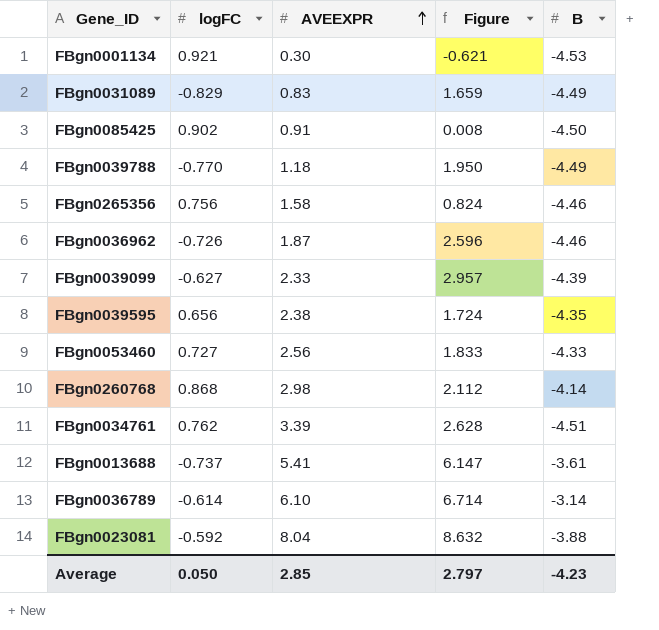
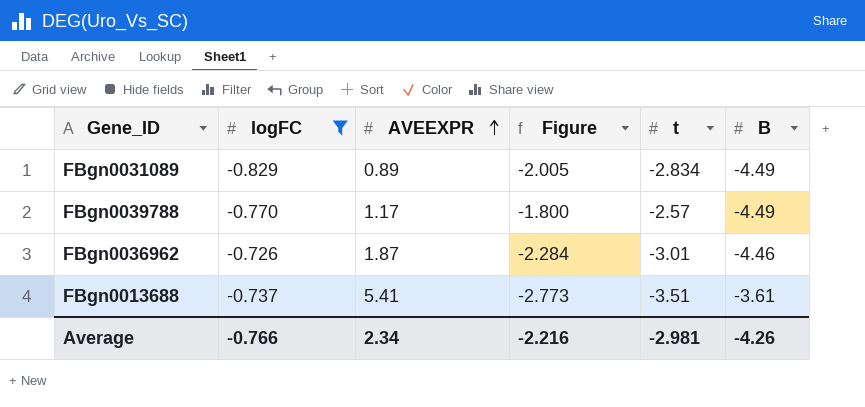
filter: none -> logFC <= -0.726
column Figure | formula: [AVEEXPR] - [logFC] -> [t] - [logFC]
column t | position: none -> 5
FBgn0031089 | AVEEXPR: 0.83 -> 0.89
FBgn0039788 | AVEEXPR: 1.18 -> 1.17
Average | logFC: 0.050 -> -0.766
Average | AVEEXPR: 2.85 -> 2.34
Average | Figure: 2.797 -> -2.216
Average | B: -4.23 -> -4.26

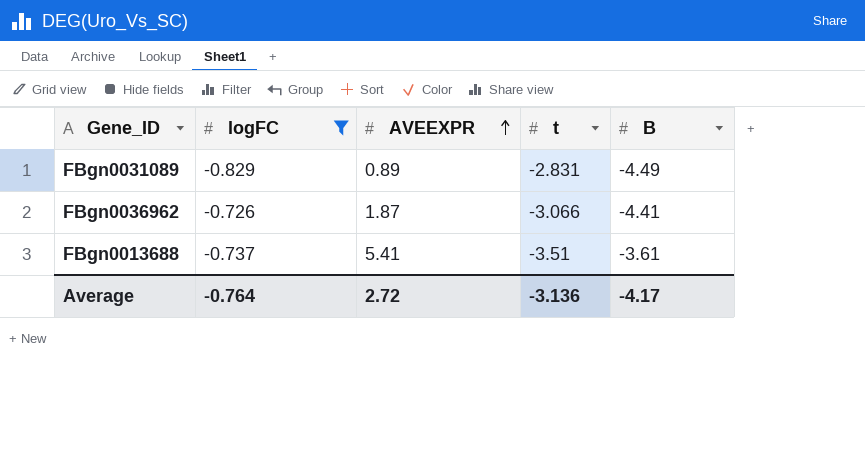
column Figure | formula: [t] - [logFC] -> none
row FBgn0039788: -0.770 | 1.17 | -1.800 | -2.57 | -4.49 -> none
FBgn0031089 | t: -2.834 -> -2.831
FBgn0036962 | t: -3.01 -> -3.066
FBgn0036962 | B: -4.46 -> -4.41
Average | logFC: -0.766 -> -0.764
Average | AVEEXPR: 2.34 -> 2.72
Average | t: -2.981 -> -3.136
Average | B: -4.26 -> -4.17

